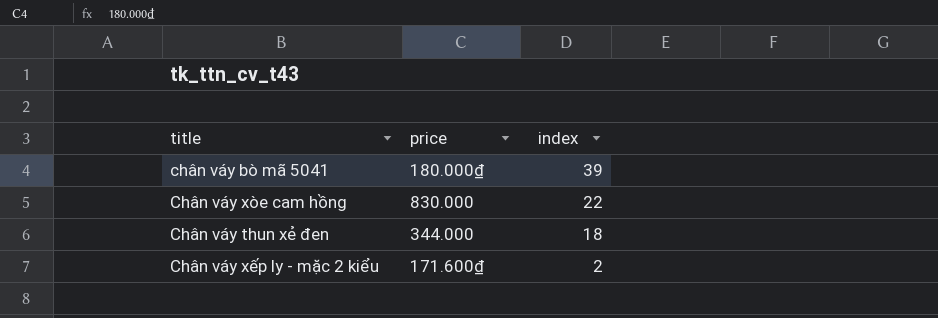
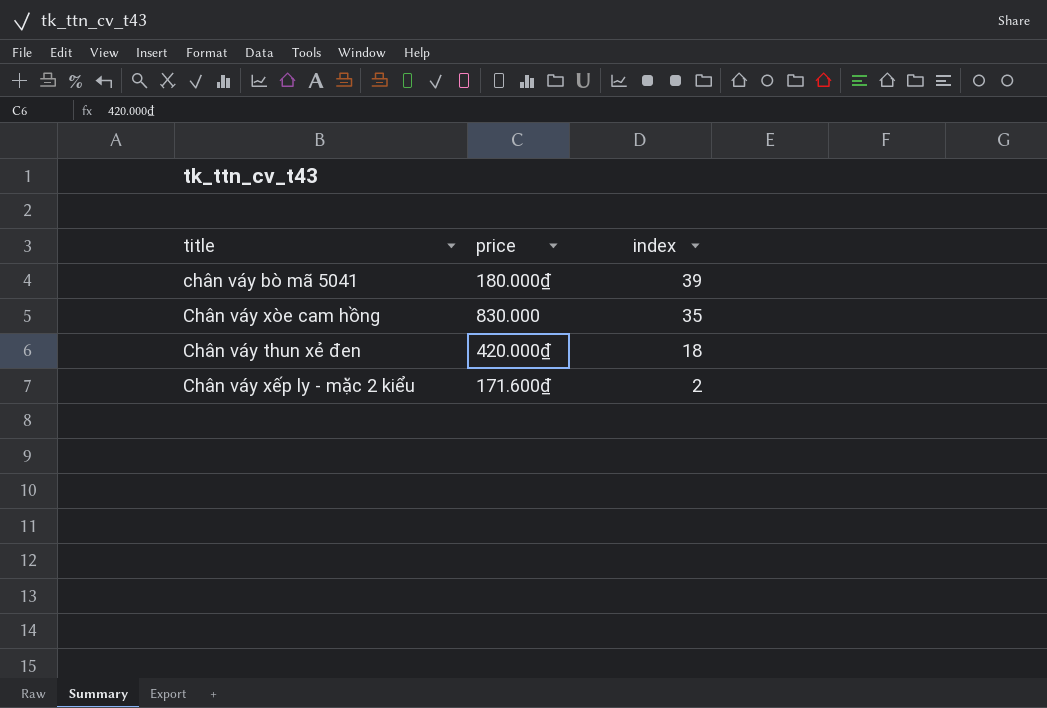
Chân váy xòe cam hồng | index: 22 -> 35
Chân váy thun xẻ đen | price: 344.000 -> 420.000₫

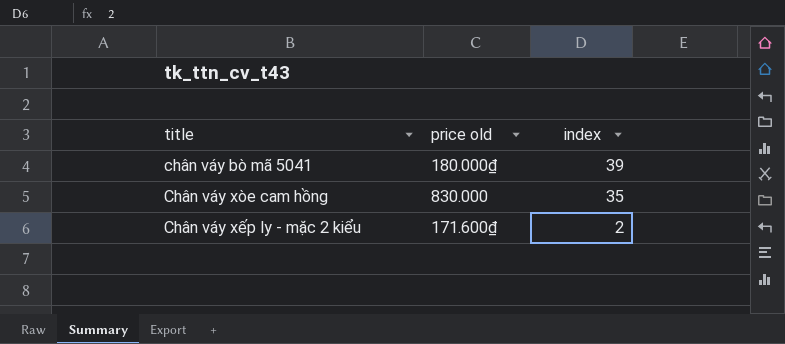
column name: price -> price old
row Chân váy thun xẻ đen: 420.000₫ | 18 -> none

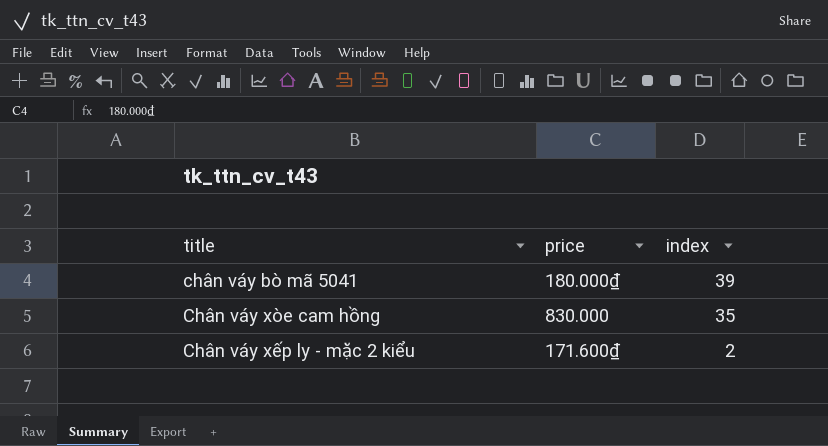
column name: price old -> price

